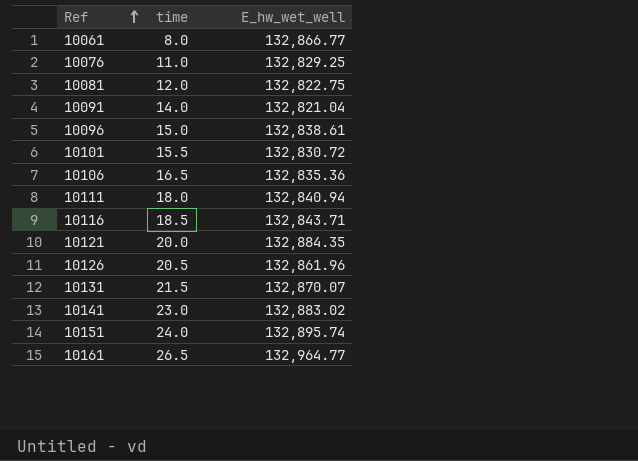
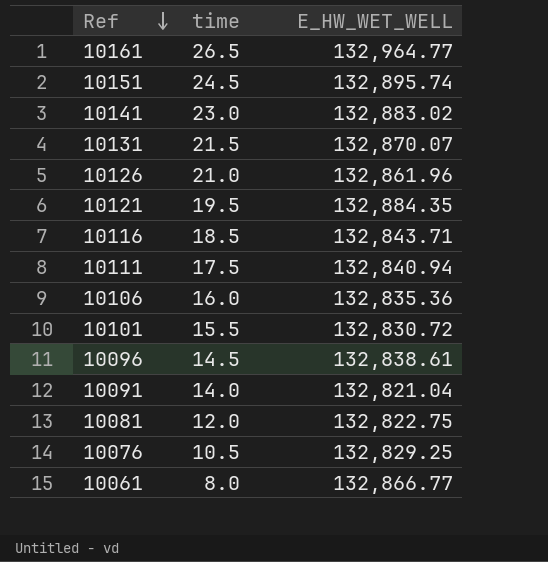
row order: Ref ascending -> Ref descending
column name: E_hw_wet_well -> E_HW_WET_WELL
10151 | time: 24.0 -> 24.5
10126 | time: 20.5 -> 21.0
10121 | time: 20.0 -> 19.5
10111 | time: 18.0 -> 17.5
10106 | time: 16.5 -> 16.0
10096 | time: 15.0 -> 14.5
10076 | time: 11.0 -> 10.5

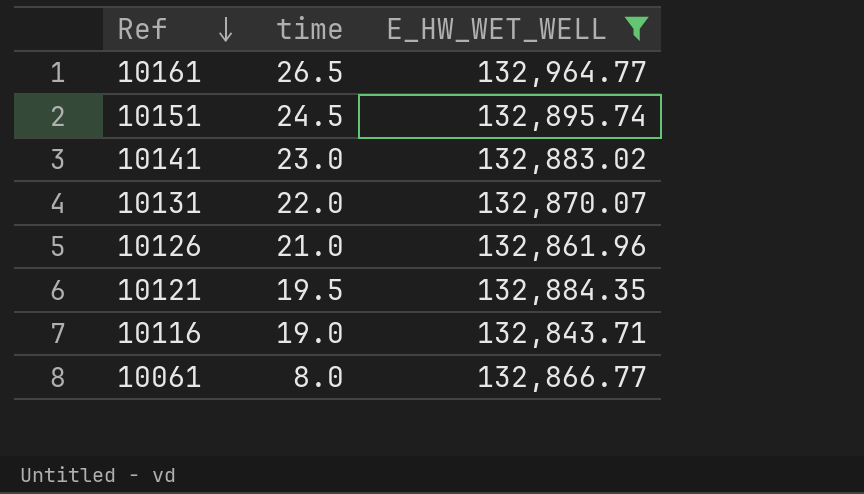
filter: none -> E_HW_WET_WELL >= 132,843.71
10131 | time: 21.5 -> 22.0
10116 | time: 18.5 -> 19.0

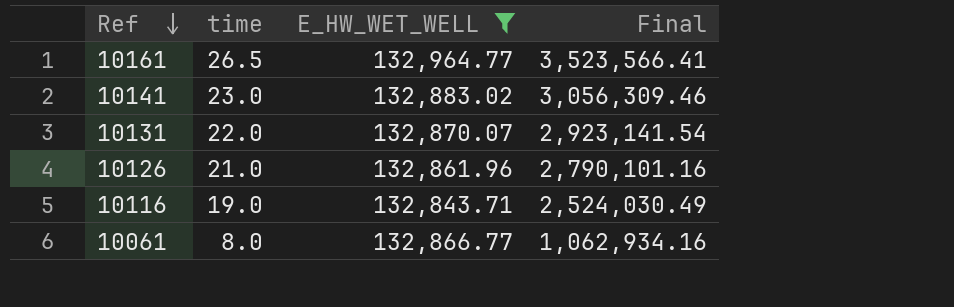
column Final | formula: none -> [time] * [E_HW_WET_WELL]
row 10151: 24.5 | 132,895.74 -> none
row 10121: 19.5 | 132,884.35 -> none

